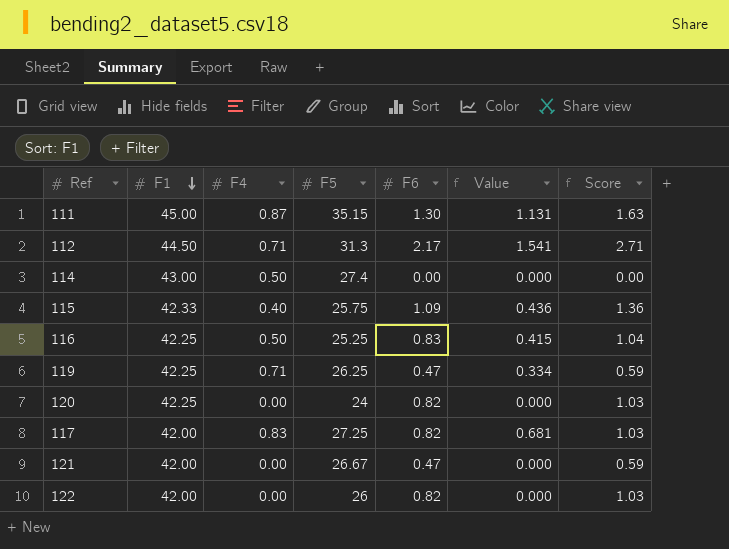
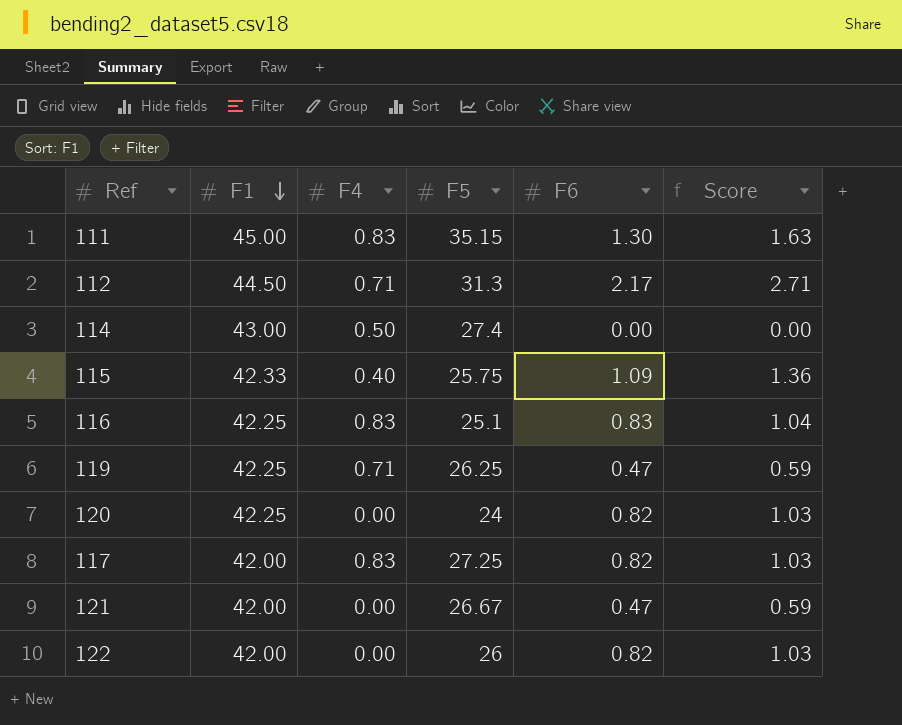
column Value | formula: [F4] * [F6] -> none
111 | F4: 0.87 -> 0.83
116 | F4: 0.50 -> 0.83
116 | F5: 25.25 -> 25.1

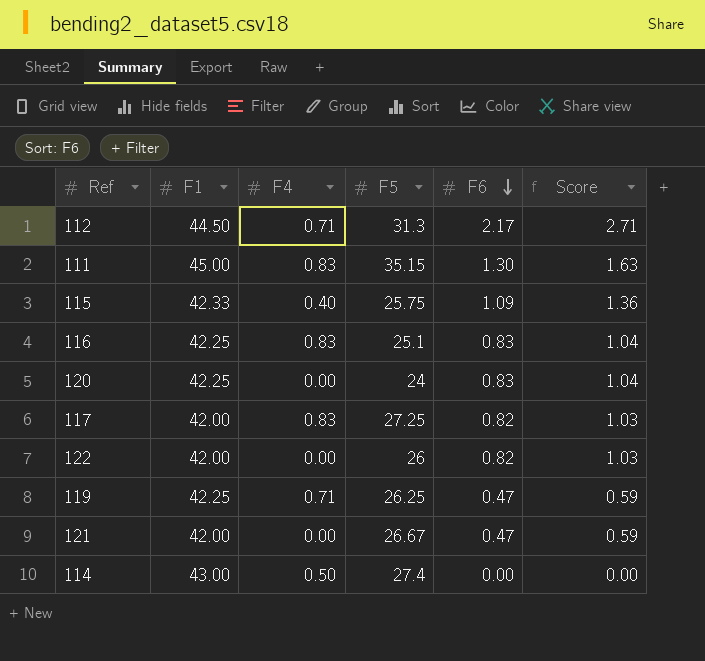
row order: F1 descending -> F6 descending
120 | F6: 0.82 -> 0.83
120 | Score: 1.03 -> 1.04

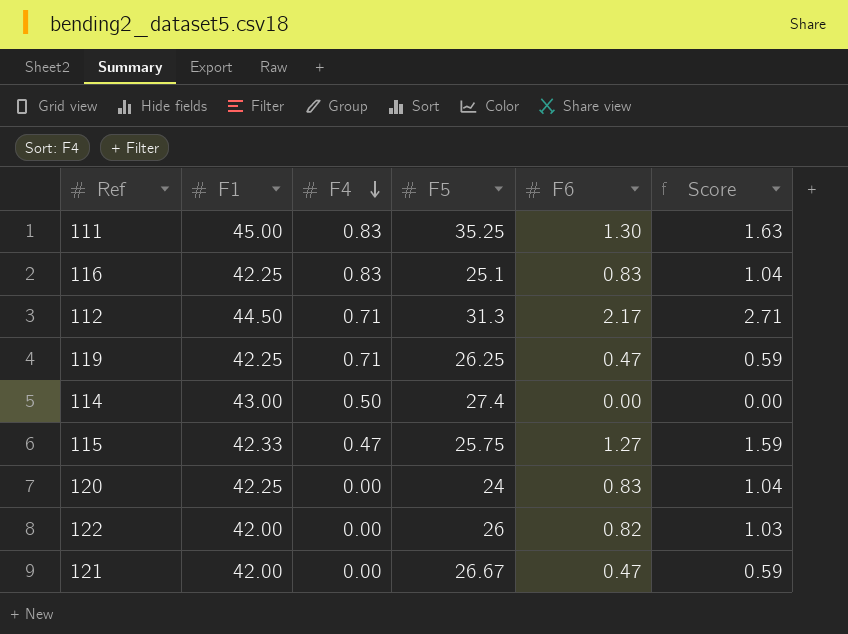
row order: F6 descending -> F4 descending
row 117: 42.00 | 0.83 | 27.25 | 0.82 | 1.03 -> none
111 | F5: 35.15 -> 35.25
115 | F4: 0.40 -> 0.47
115 | F6: 1.09 -> 1.27
115 | Score: 1.36 -> 1.59

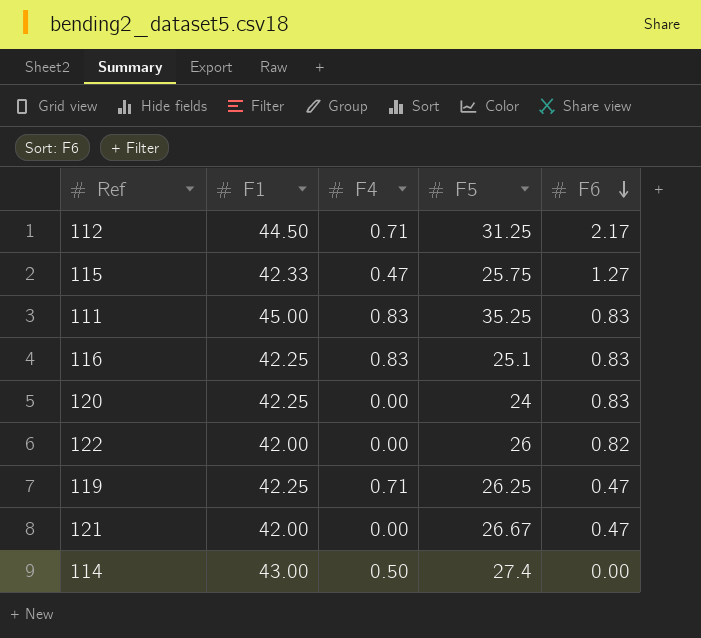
row order: F4 descending -> F6 descending
column Score | formula: [F6] * 1.25 -> none
112 | F5: 31.3 -> 31.25
111 | F6: 1.30 -> 0.83

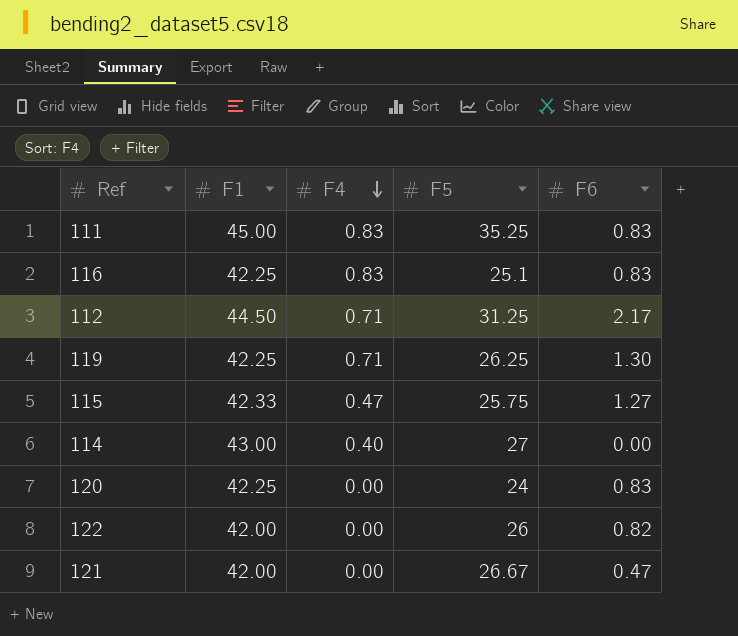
row order: F6 descending -> F4 descending
119 | F6: 0.47 -> 1.30
114 | F4: 0.50 -> 0.40
114 | F5: 27.4 -> 27

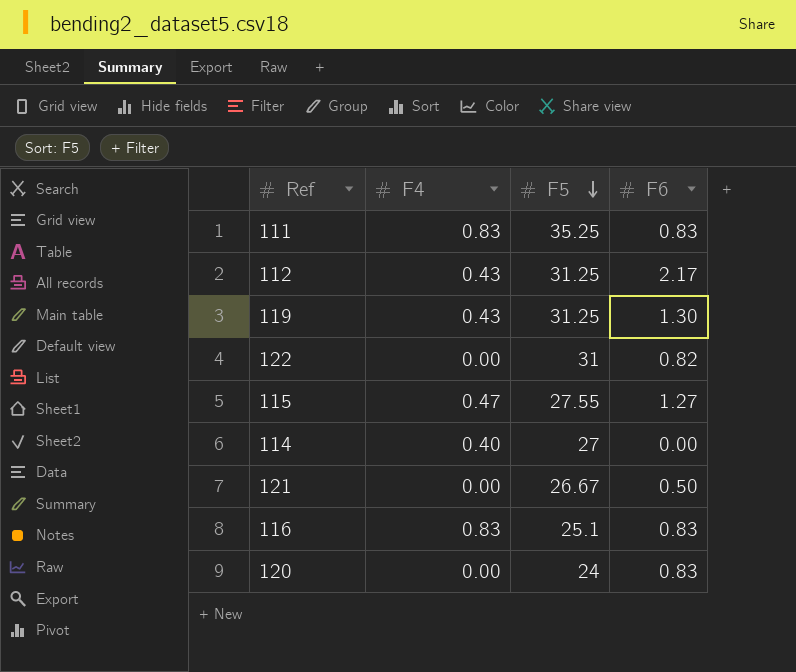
row order: F4 descending -> F5 descending
column F1 | position: 2 -> none
112 | F4: 0.71 -> 0.43
119 | F4: 0.71 -> 0.43
119 | F5: 26.25 -> 31.25
122 | F5: 26 -> 31
115 | F5: 25.75 -> 27.55
121 | F6: 0.47 -> 0.50

